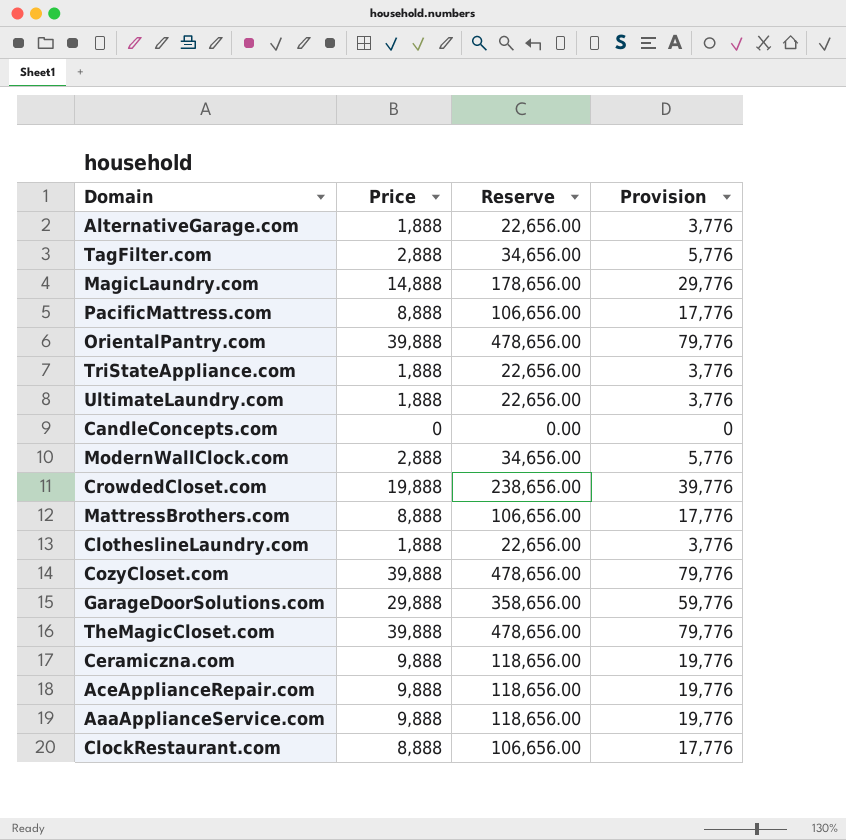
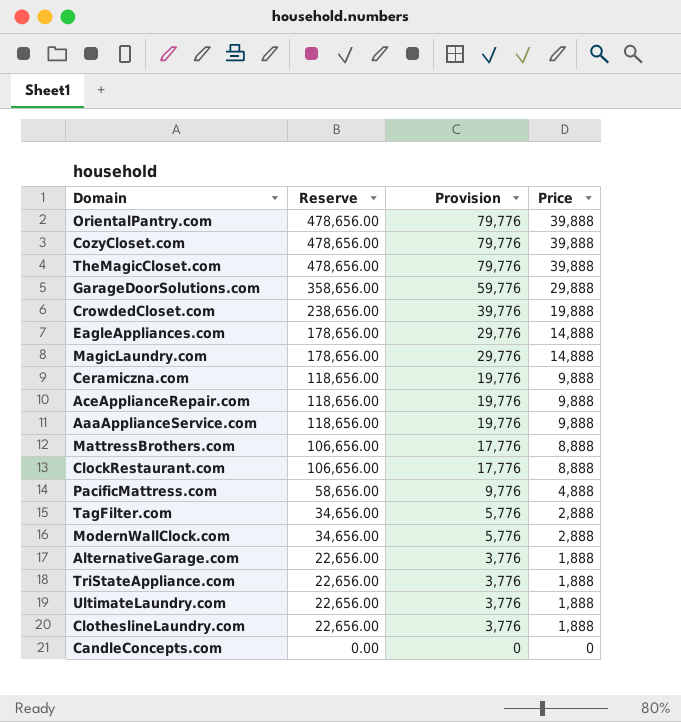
row order: none -> Reserve descending
column Price | position: 2 -> 4
row EagleAppliances.com: none -> 178,656.00 | 29,776 | 14,888
PacificMattress.com | Reserve: 106,656.00 -> 58,656.00
PacificMattress.com | Provision: 17,776 -> 9,776
PacificMattress.com | Price: 8,888 -> 4,888

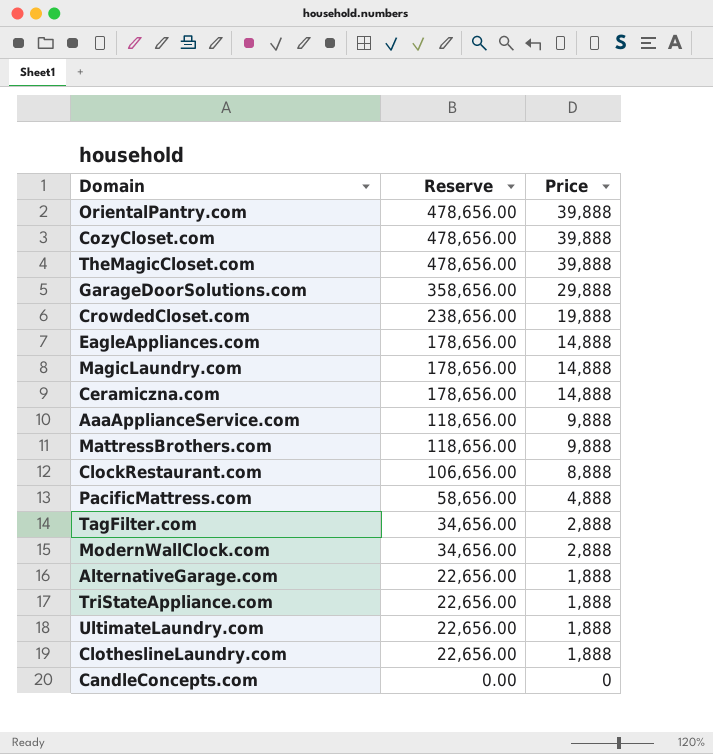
column Provision | formula: [Price] * 2 -> none
row AceApplianceRepair.com: 118,656.00 | 19,776 | 9,888 -> none
Ceramiczna.com | Reserve: 118,656.00 -> 178,656.00
Ceramiczna.com | Price: 9,888 -> 14,888
MattressBrothers.com | Reserve: 106,656.00 -> 118,656.00
MattressBrothers.com | Price: 8,888 -> 9,888

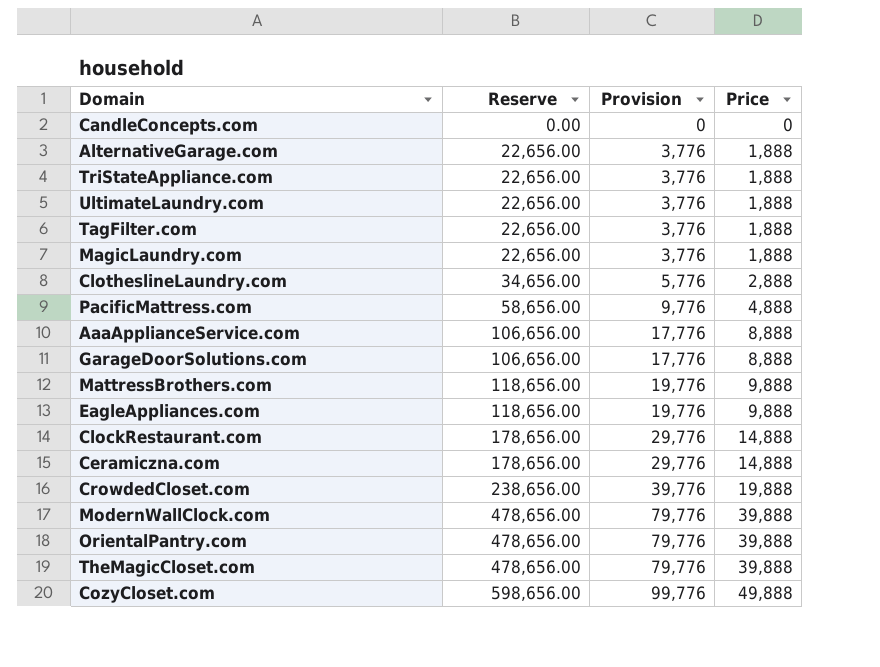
row order: Reserve descending -> Reserve ascending
column Provision | formula: none -> [Price] * 2
TagFilter.com | Reserve: 34,656.00 -> 22,656.00
TagFilter.com | Price: 2,888 -> 1,888
MagicLaundry.com | Reserve: 178,656.00 -> 22,656.00
MagicLaundry.com | Price: 14,888 -> 1,888
ClotheslineLaundry.com | Reserve: 22,656.00 -> 34,656.00
ClotheslineLaundry.com | Price: 1,888 -> 2,888
AaaApplianceService.com | Reserve: 118,656.00 -> 106,656.00
AaaApplianceService.com | Price: 9,888 -> 8,888
GarageDoorSolutions.com | Reserve: 358,656.00 -> 106,656.00
GarageDoorSolutions.com | Price: 29,888 -> 8,888
EagleAppliances.com | Reserve: 178,656.00 -> 118,656.00
EagleAppliances.com | Price: 14,888 -> 9,888
ClockRestaurant.com | Reserve: 106,656.00 -> 178,656.00
ClockRestaurant.com | Price: 8,888 -> 14,888
ModernWallClock.com | Reserve: 34,656.00 -> 478,656.00
ModernWallClock.com | Price: 2,888 -> 39,888
CozyCloset.com | Reserve: 478,656.00 -> 598,656.00
CozyCloset.com | Price: 39,888 -> 49,888

